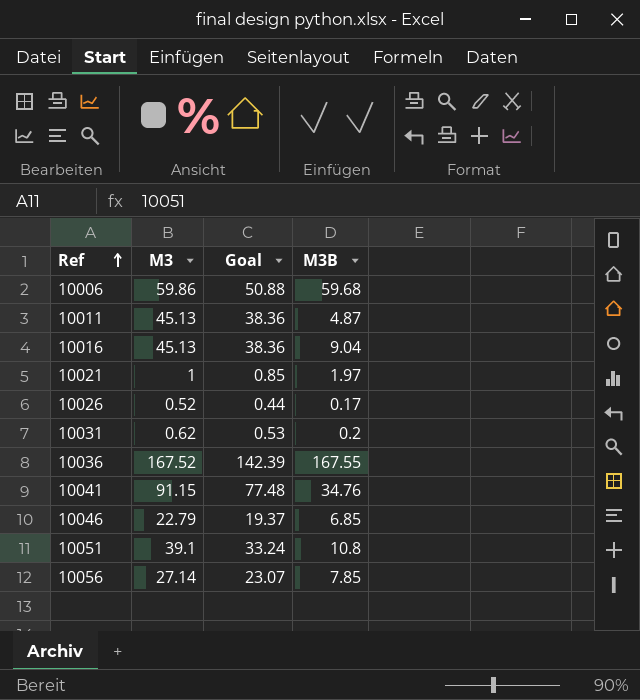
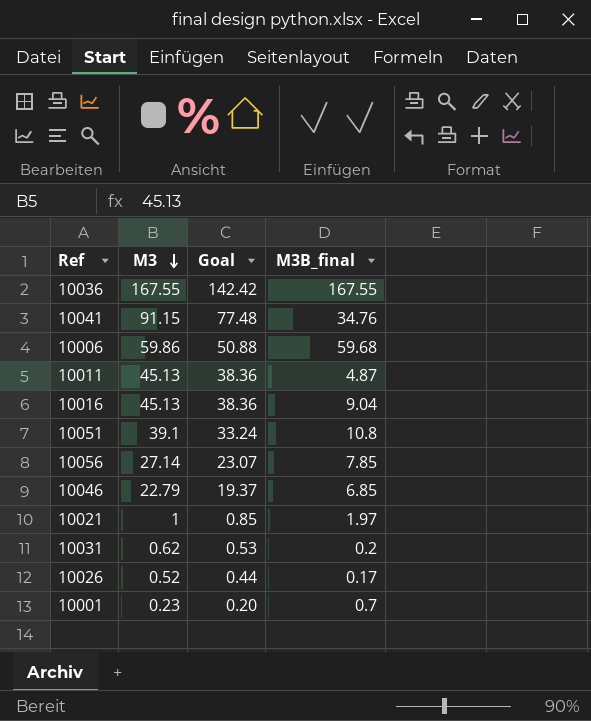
row order: Ref ascending -> M3 descending
column name: M3B -> M3B_final
10036 | M3: 167.52 -> 167.55
10036 | Goal: 142.39 -> 142.42
row 10001: none -> 0.23 | 0.20 | 0.7

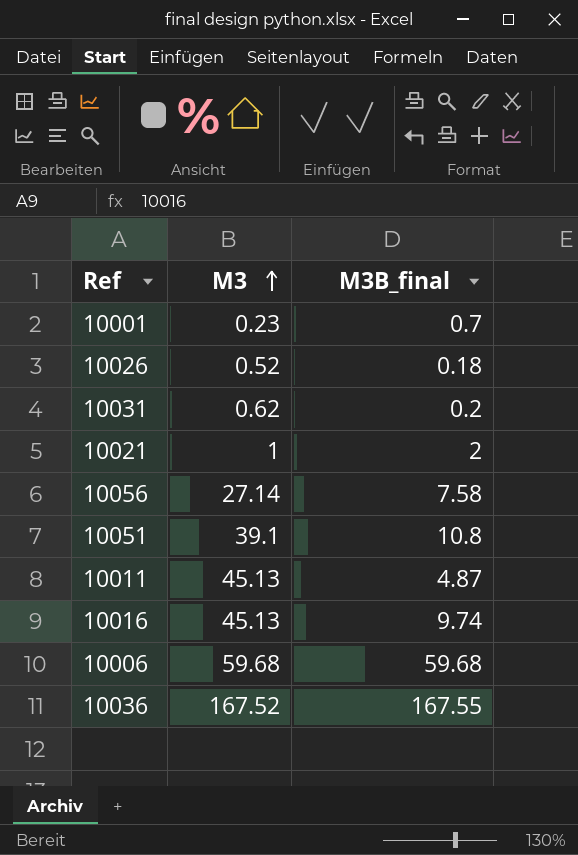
row order: M3 descending -> M3 ascending
column Goal | formula: [M3] * 0.85 -> none
row 10041: 91.15 | 77.48 | 34.76 -> none
row 10046: 22.79 | 19.37 | 6.85 -> none
10026 | M3B_final: 0.17 -> 0.18
10021 | M3B_final: 1.97 -> 2
10056 | M3B_final: 7.85 -> 7.58
10016 | M3B_final: 9.04 -> 9.74
10006 | M3: 59.86 -> 59.68
10036 | M3: 167.55 -> 167.52

